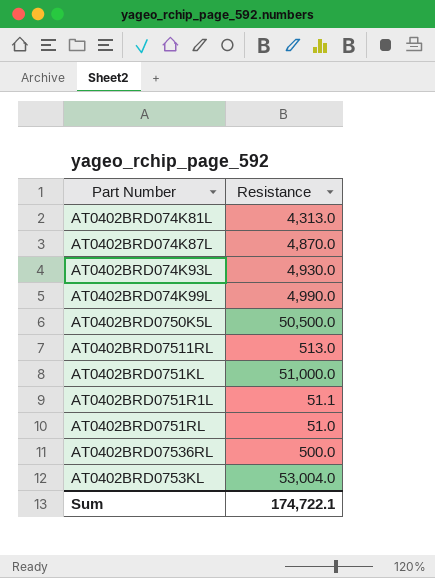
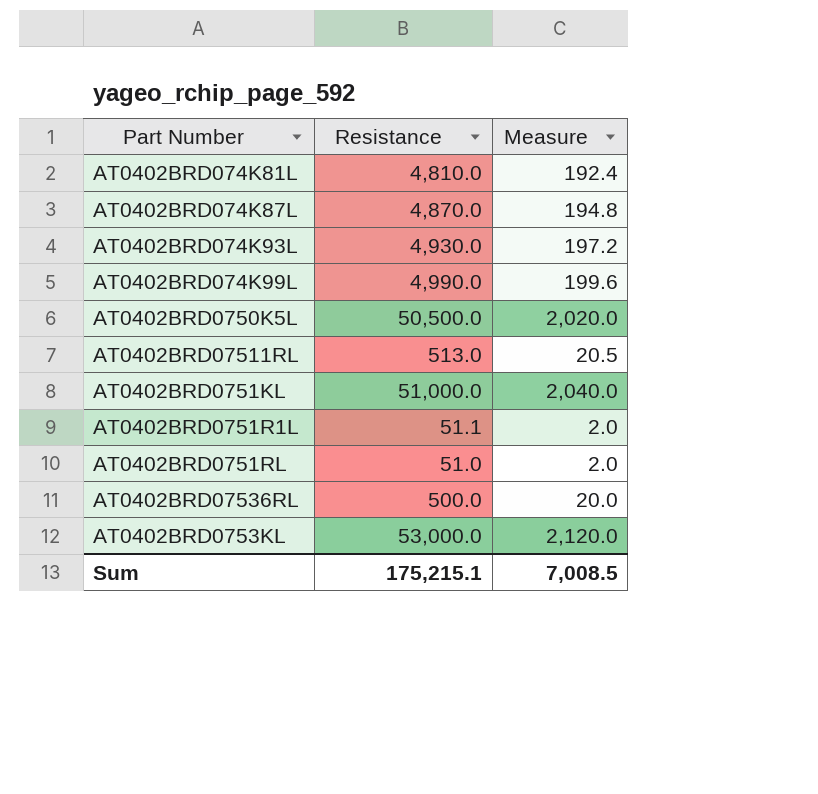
column Measure | formula: none -> [Resistance] * 0.04
AT0402BRD074K81L | Resistance: 4,313.0 -> 4,810.0
AT0402BRD0753KL | Resistance: 53,004.0 -> 53,000.0
Sum | Resistance: 174,722.1 -> 175,215.1

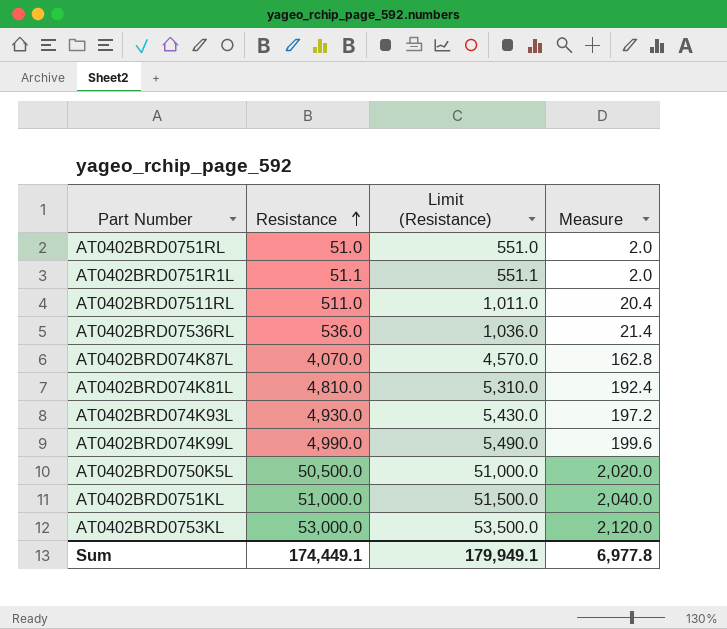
row order: none -> Resistance ascending
column Limit (Resistance) | formula: none -> [Resistance] + 500
AT0402BRD07511RL | Resistance: 513.0 -> 511.0
AT0402BRD07511RL | Measure: 20.5 -> 20.4
AT0402BRD07536RL | Resistance: 500.0 -> 536.0
AT0402BRD07536RL | Measure: 20.0 -> 21.4
AT0402BRD074K87L | Resistance: 4,870.0 -> 4,070.0
AT0402BRD074K87L | Measure: 194.8 -> 162.8
Sum | Resistance: 175,215.1 -> 174,449.1
Sum | Measure: 7,008.5 -> 6,977.8

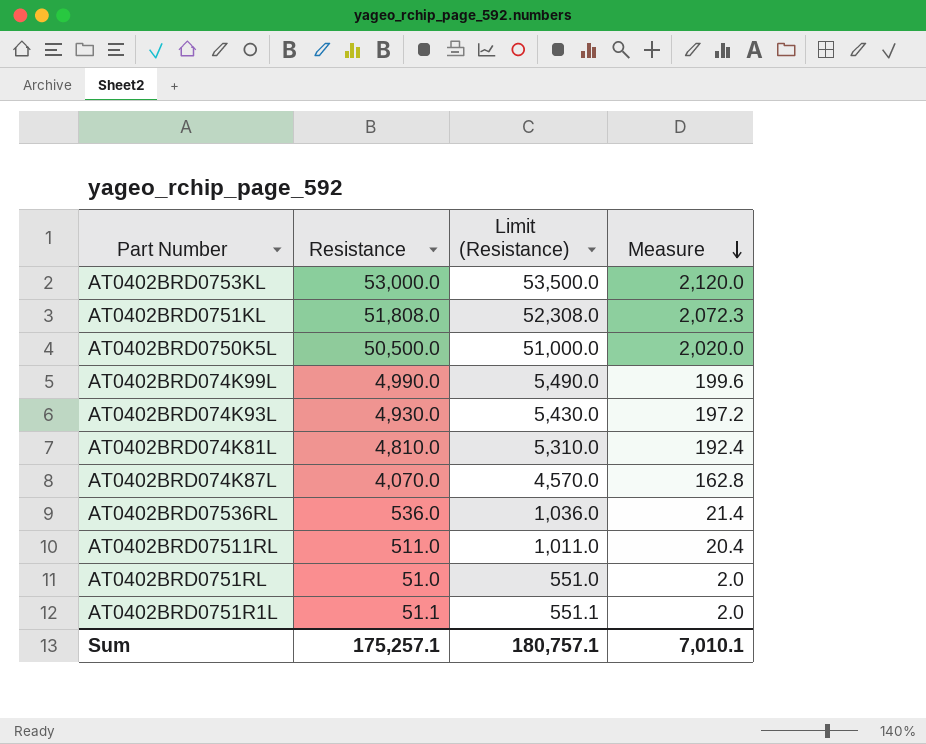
row order: Resistance ascending -> Measure descending
AT0402BRD0751KL | Resistance: 51,000.0 -> 51,808.0
AT0402BRD0751KL | Limit (Resistance): 51,500.0 -> 52,308.0
AT0402BRD0751KL | Measure: 2,040.0 -> 2,072.3
Sum | Resistance: 174,449.1 -> 175,257.1
Sum | Limit (Resistance): 179,949.1 -> 180,757.1
Sum | Measure: 6,977.8 -> 7,010.1

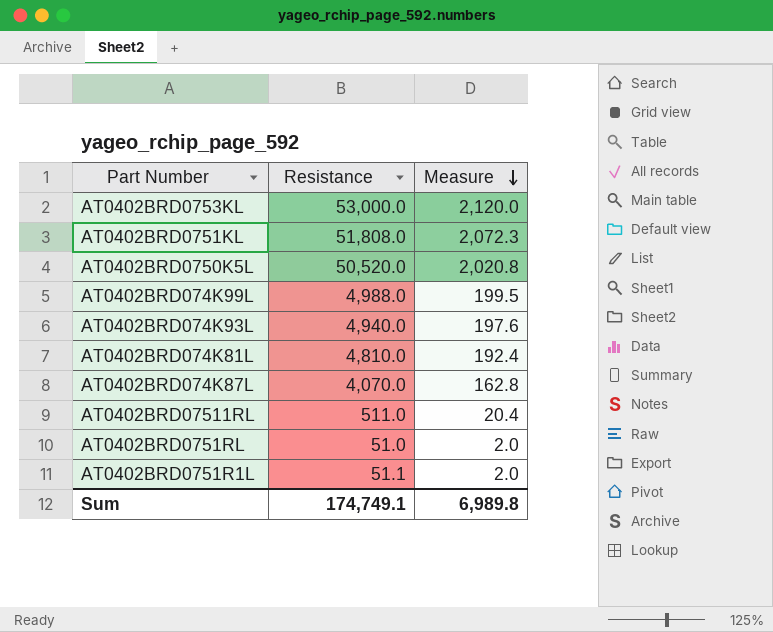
column Limit (Resistance) | formula: [Resistance] + 500 -> none
row AT0402BRD07536RL: 536.0 | 1,036.0 | 21.4 -> none
AT0402BRD0750K5L | Resistance: 50,500.0 -> 50,520.0
AT0402BRD0750K5L | Measure: 2,020.0 -> 2,020.8
AT0402BRD074K99L | Resistance: 4,990.0 -> 4,988.0
AT0402BRD074K99L | Measure: 199.6 -> 199.5
AT0402BRD074K93L | Resistance: 4,930.0 -> 4,940.0
AT0402BRD074K93L | Measure: 197.2 -> 197.6
Sum | Resistance: 175,257.1 -> 174,749.1
Sum | Measure: 7,010.1 -> 6,989.8

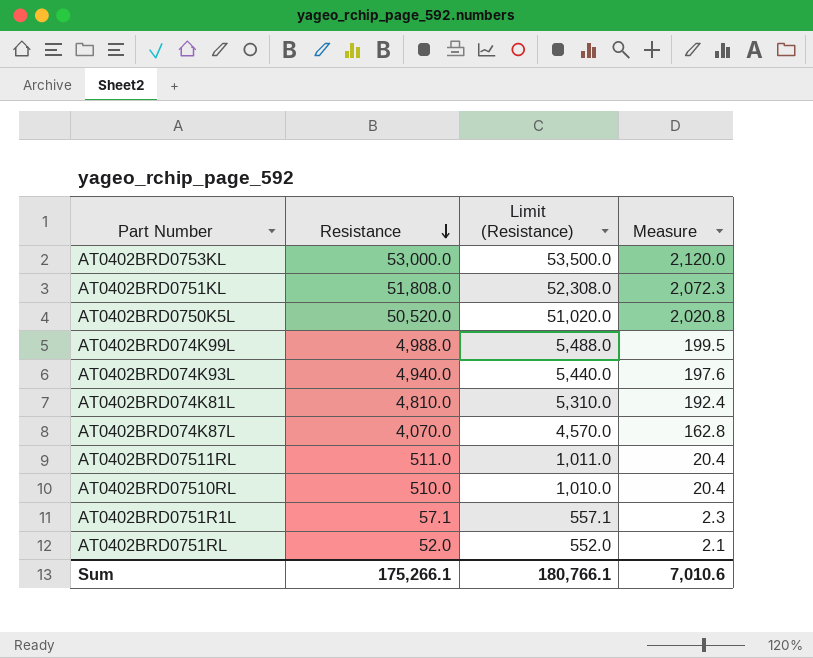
row order: Measure descending -> Resistance descending
column Limit (Resistance) | formula: none -> [Resistance] + 500
row AT0402BRD07510RL: none -> 510.0 | 1,010.0 | 20.4
AT0402BRD0751R1L | Resistance: 51.1 -> 57.1
AT0402BRD0751R1L | Measure: 2.0 -> 2.3
AT0402BRD0751RL | Resistance: 51.0 -> 52.0
AT0402BRD0751RL | Measure: 2.0 -> 2.1
Sum | Resistance: 174,749.1 -> 175,266.1
Sum | Measure: 6,989.8 -> 7,010.6

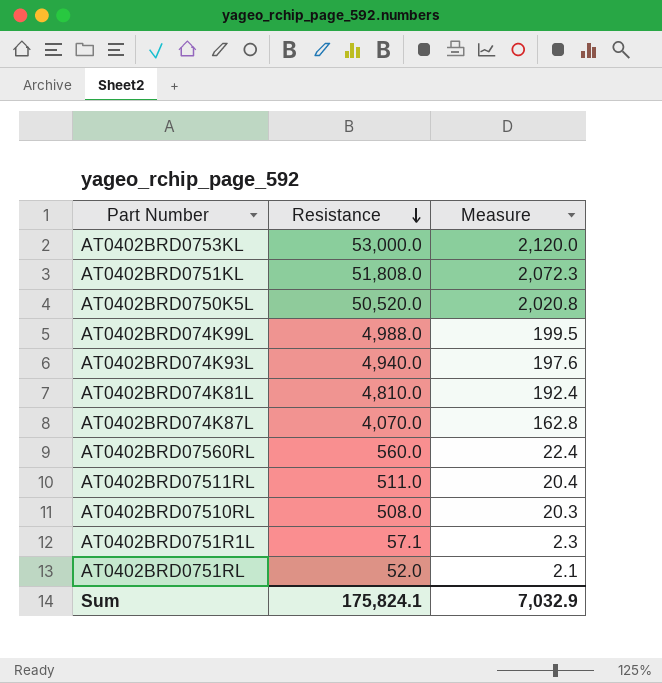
column Limit (Resistance) | formula: [Resistance] + 500 -> none
row AT0402BRD07560RL: none -> 560.0 | 22.4
AT0402BRD07510RL | Resistance: 510.0 -> 508.0
AT0402BRD07510RL | Measure: 20.4 -> 20.3
Sum | Resistance: 175,266.1 -> 175,824.1
Sum | Measure: 7,010.6 -> 7,032.9

